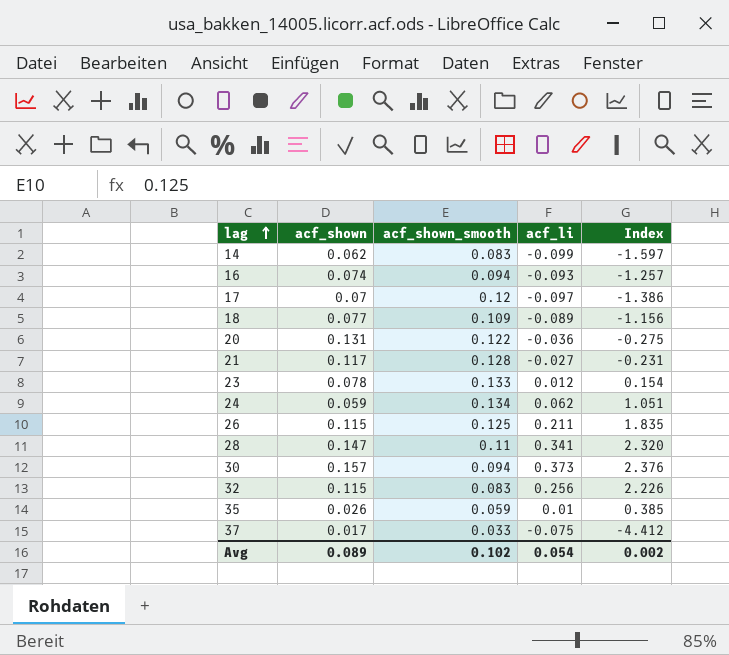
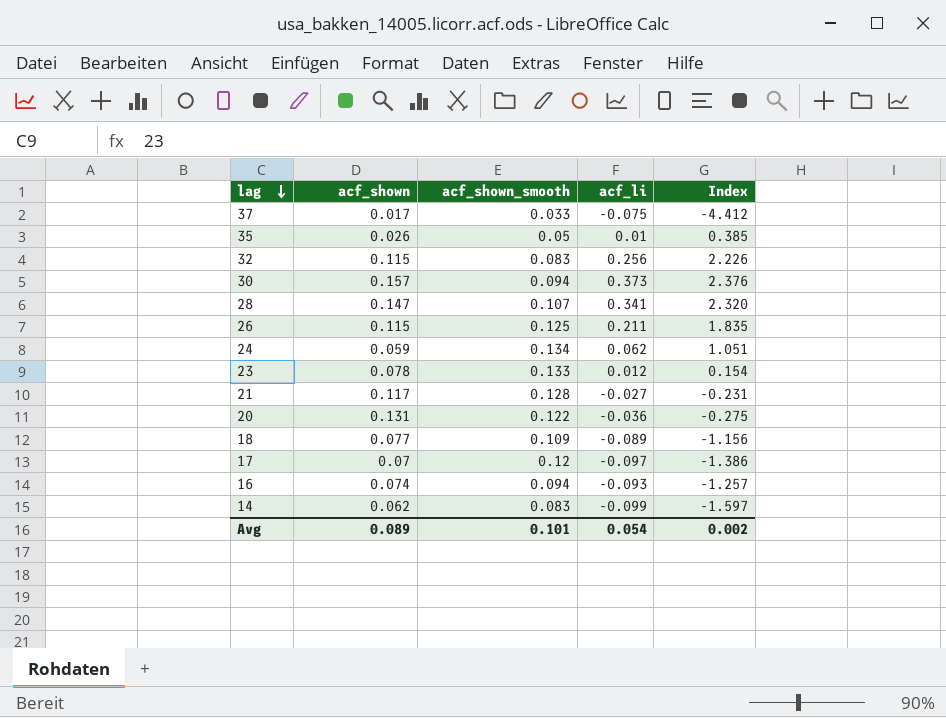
row order: lag ascending -> lag descending
35 | acf_shown_smooth: 0.059 -> 0.05
28 | acf_shown_smooth: 0.11 -> 0.107
Avg | acf_shown_smooth: 0.102 -> 0.101

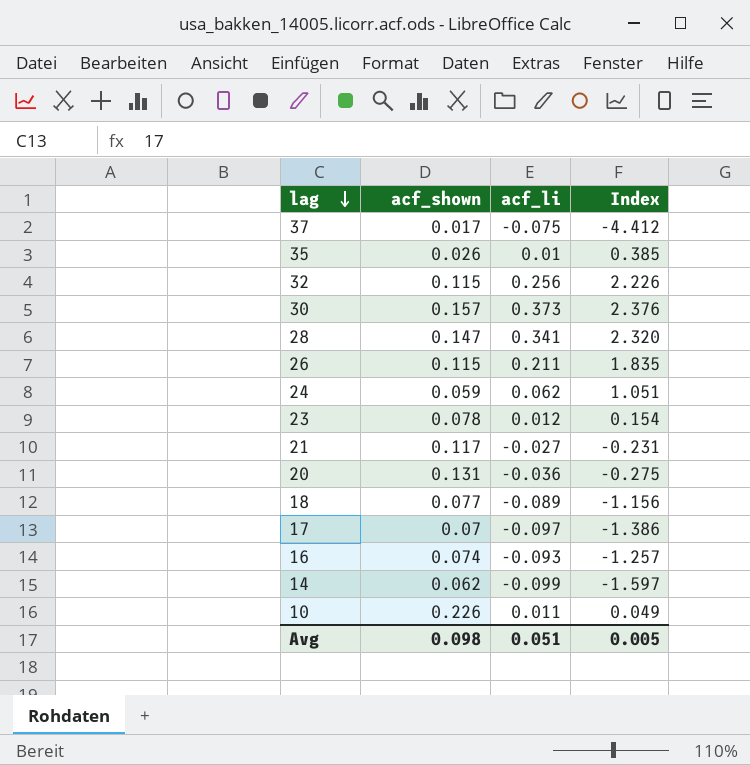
column acf_shown_smooth | position: 3 -> none
row 10: none -> 0.226 | 0.011 | 0.049
Avg | acf_shown: 0.089 -> 0.098
Avg | acf_li: 0.054 -> 0.051
Avg | Index: 0.002 -> 0.005

